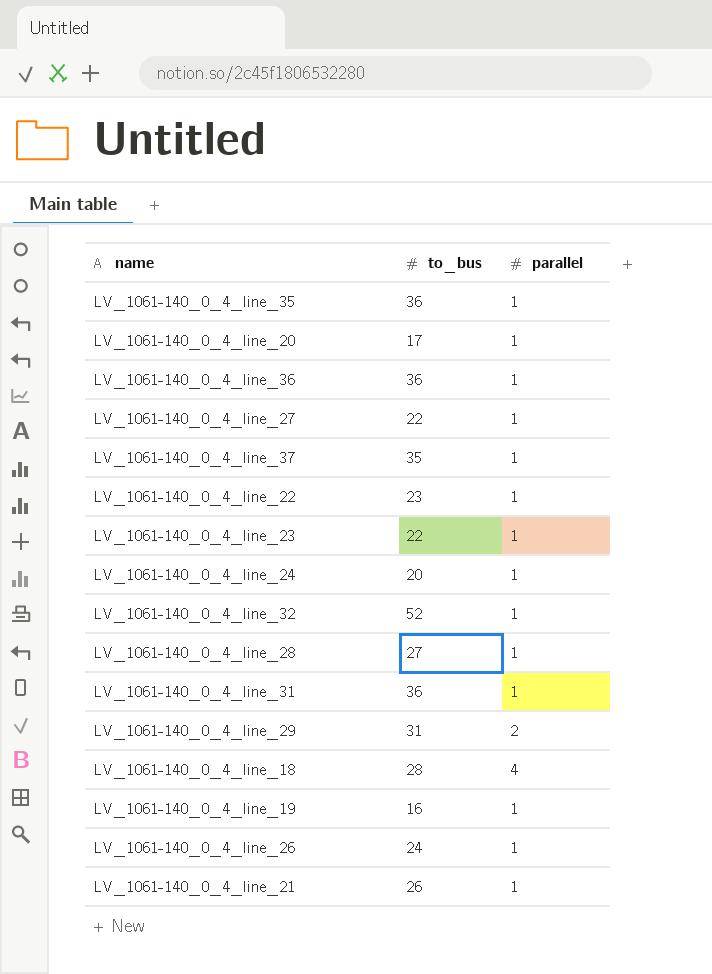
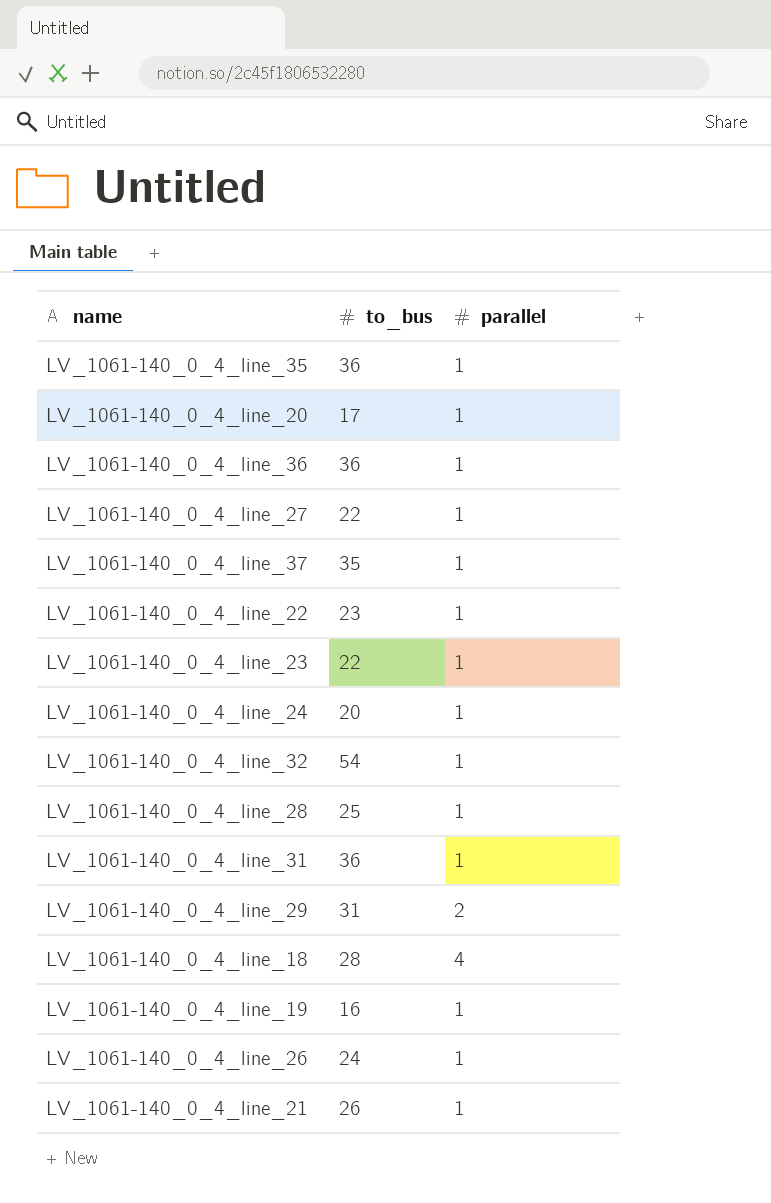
LV_1061-140_0_4_line_32 | to_bus: 52 -> 54
LV_1061-140_0_4_line_28 | to_bus: 27 -> 25

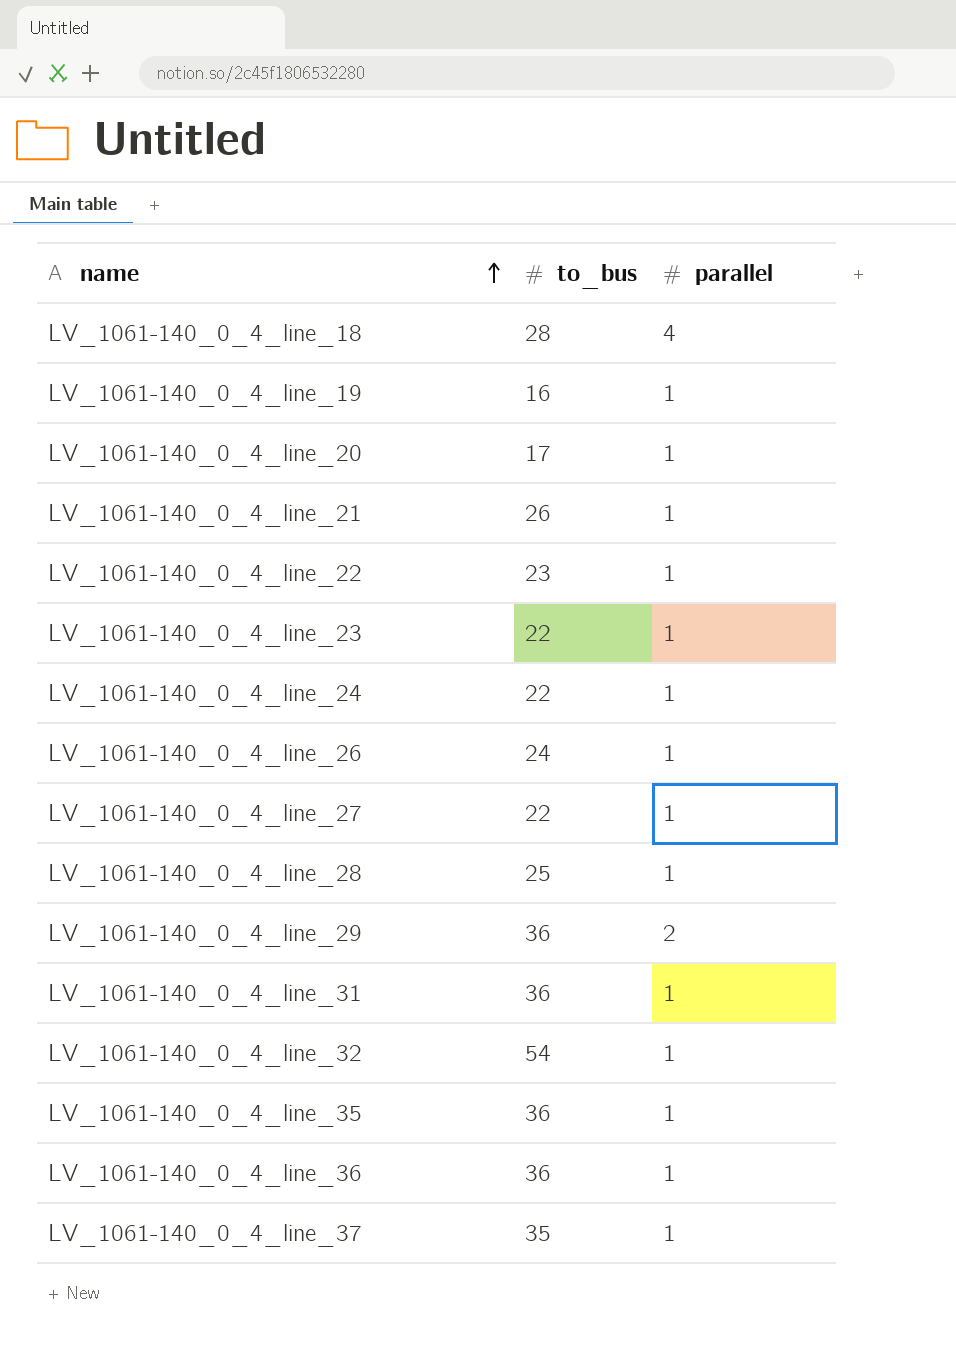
row order: none -> name ascending
LV_1061-140_0_4_line_24 | to_bus: 20 -> 22
LV_1061-140_0_4_line_29 | to_bus: 31 -> 36

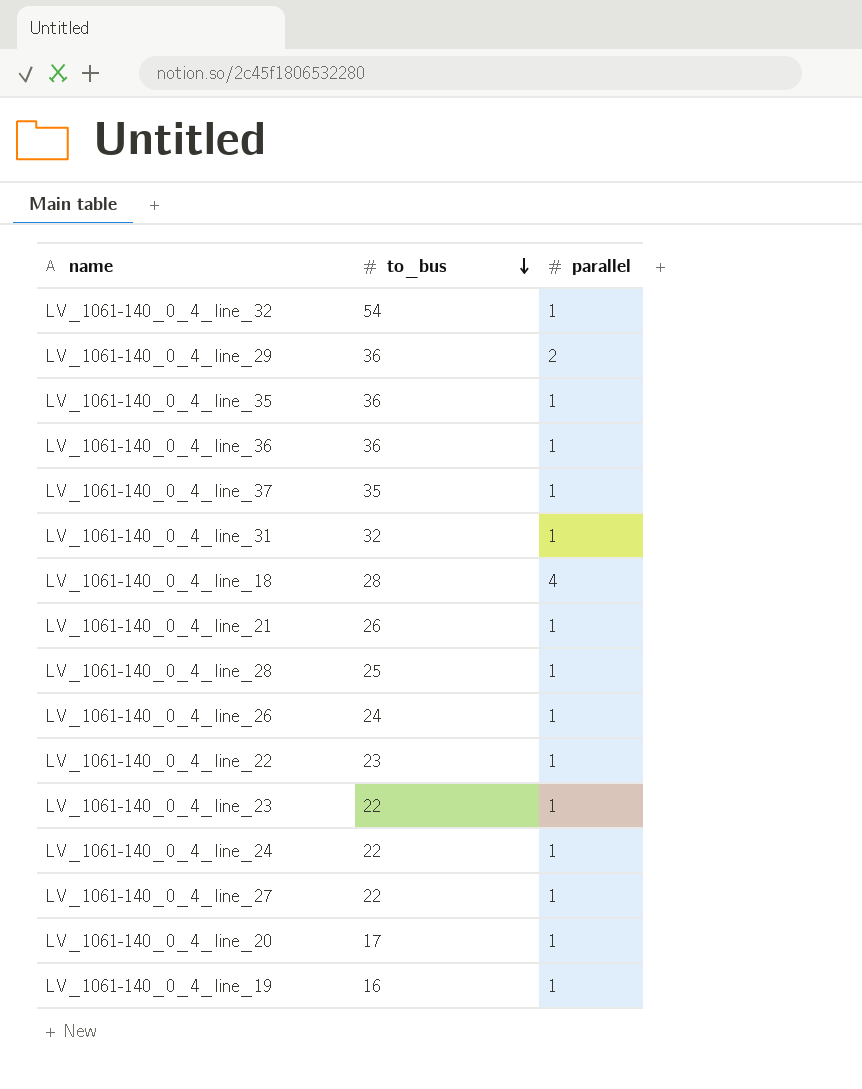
row order: name ascending -> to_bus descending
LV_1061-140_0_4_line_31 | to_bus: 36 -> 32

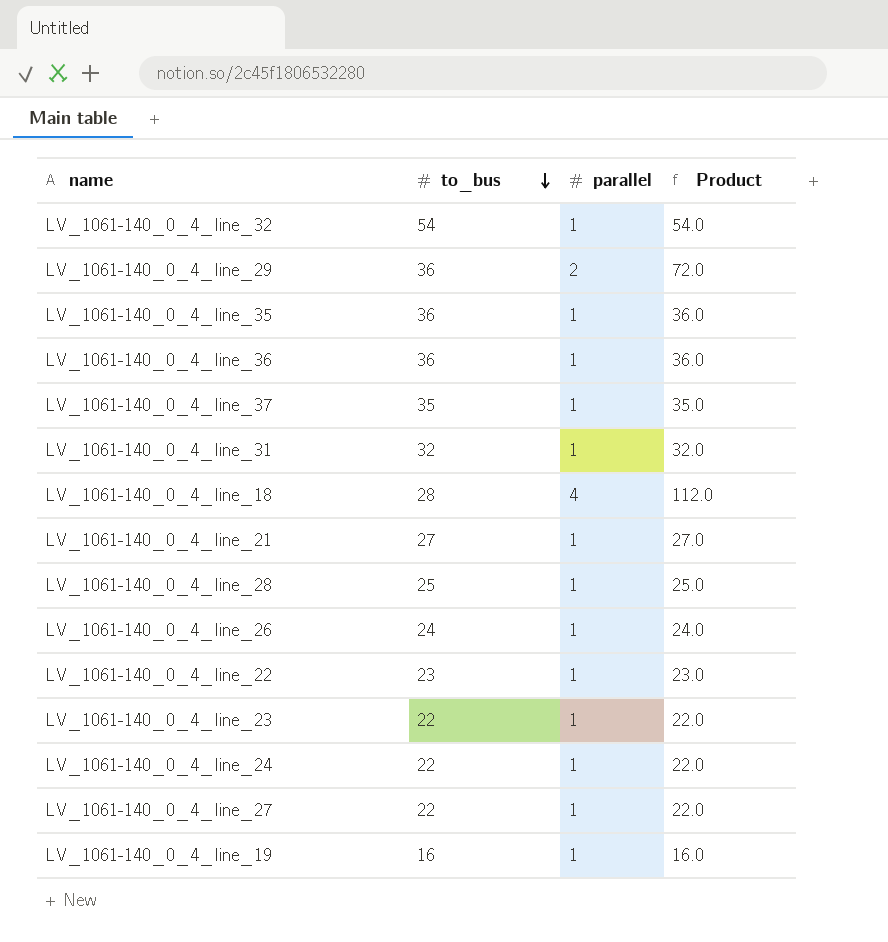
column Product | formula: none -> [to_bus] * [parallel]
row LV_1061-140_0_4_line_20: 17 | 1 -> none
LV_1061-140_0_4_line_21 | to_bus: 26 -> 27

